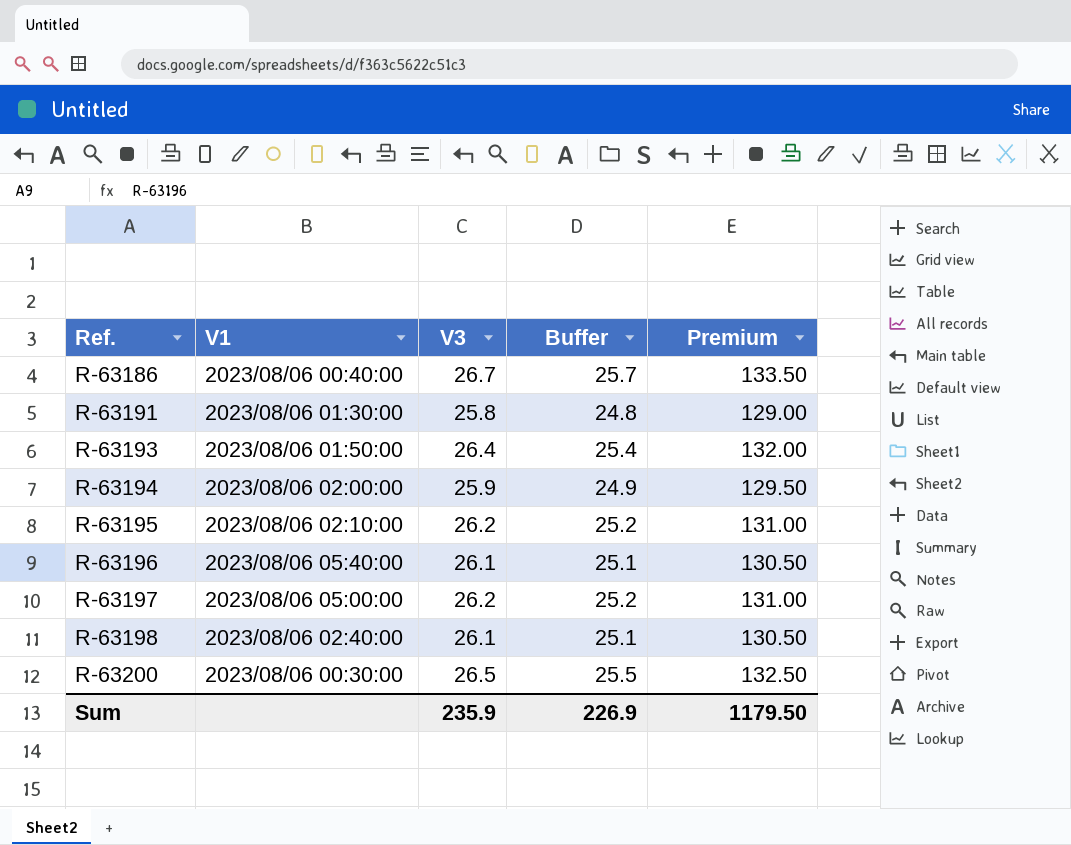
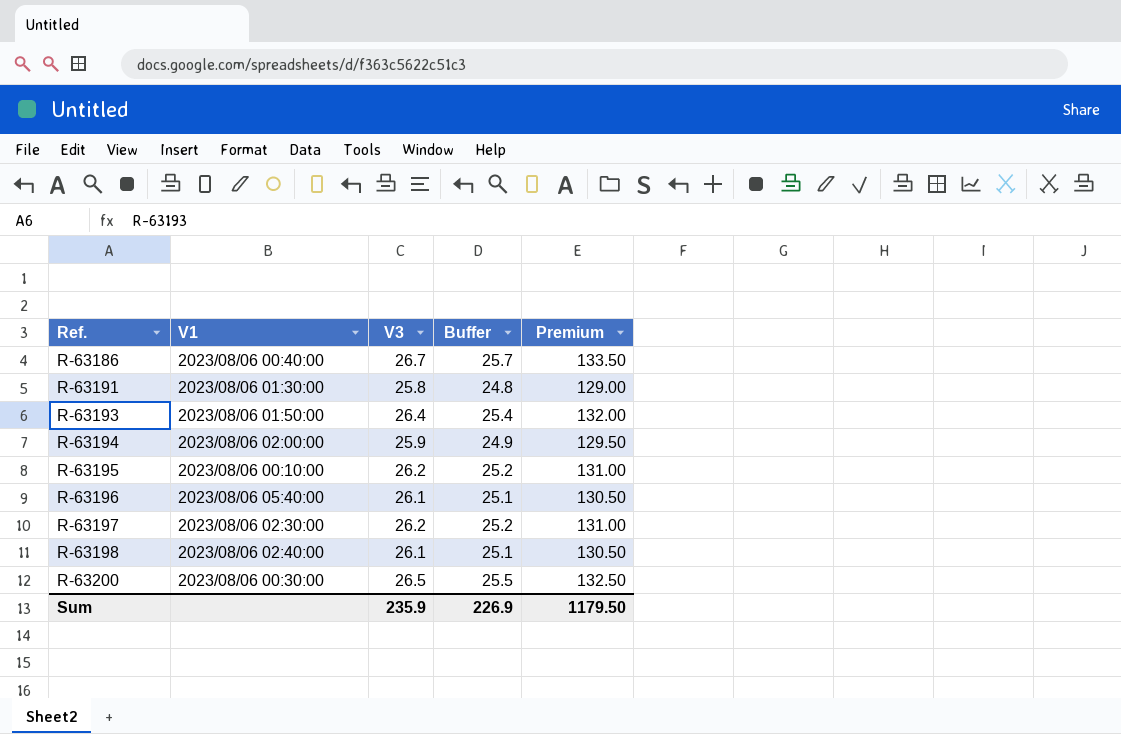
R-63195 | V1: 2023/08/06 02:10:00 -> 2023/08/06 00:10:00
R-63197 | V1: 2023/08/06 05:00:00 -> 2023/08/06 02:30:00

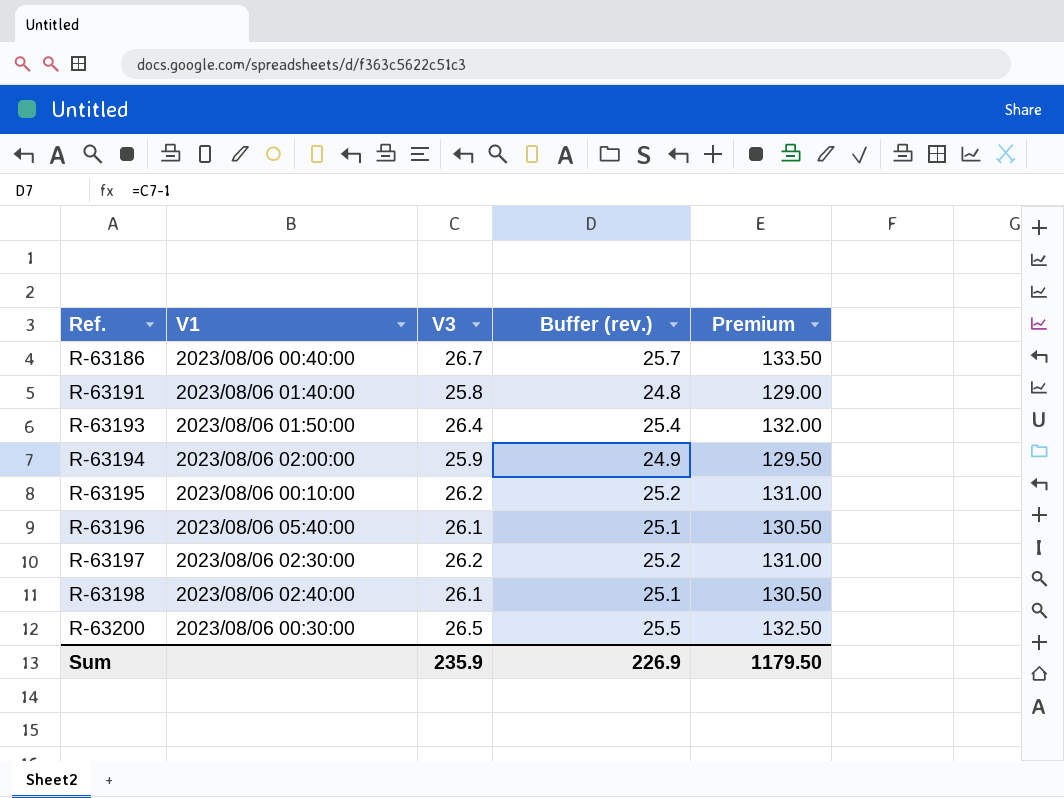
column name: Buffer -> Buffer (rev.)
R-63191 | V1: 2023/08/06 01:30:00 -> 2023/08/06 01:40:00

